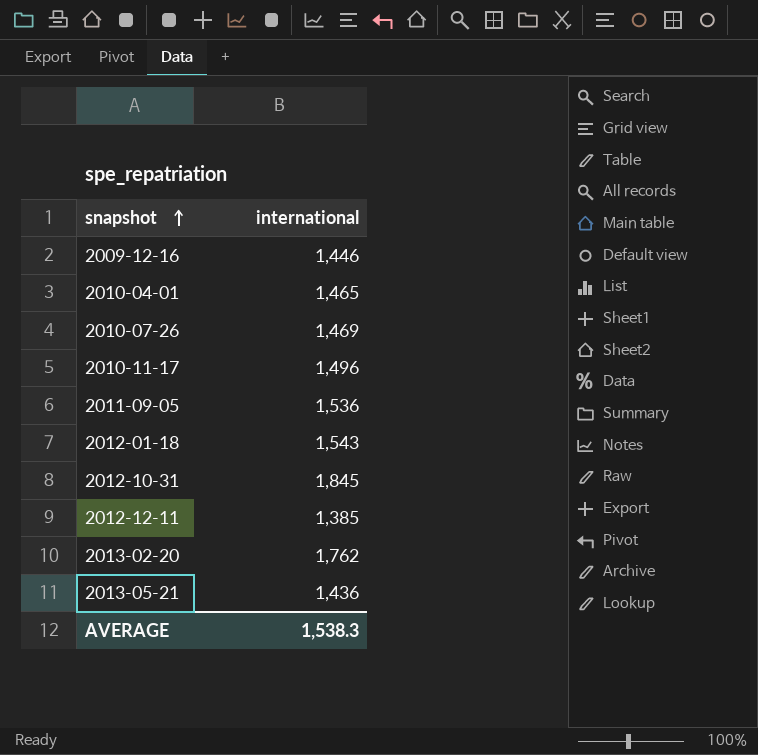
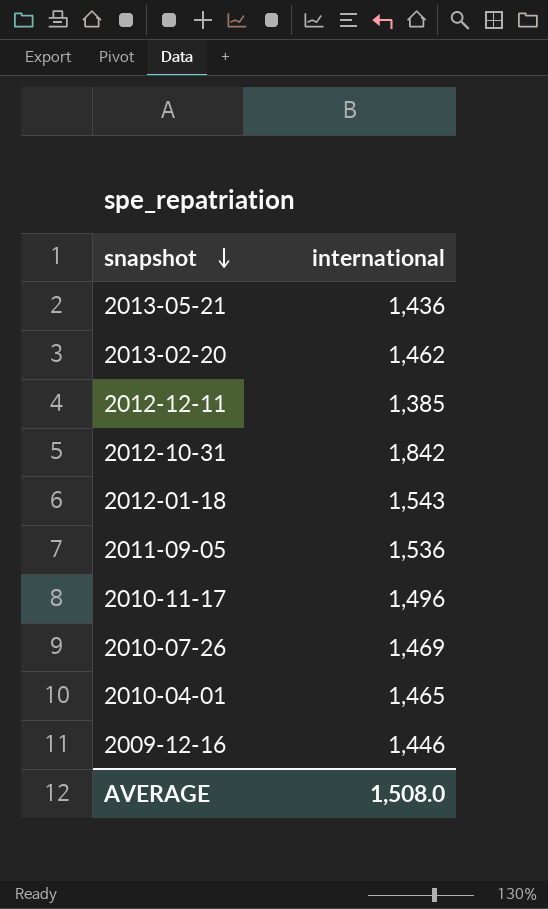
row order: snapshot ascending -> snapshot descending
2013-02-20 | international: 1,762 -> 1,462
2012-10-31 | international: 1,845 -> 1,842
AVERAGE | international: 1,538.3 -> 1,508.0

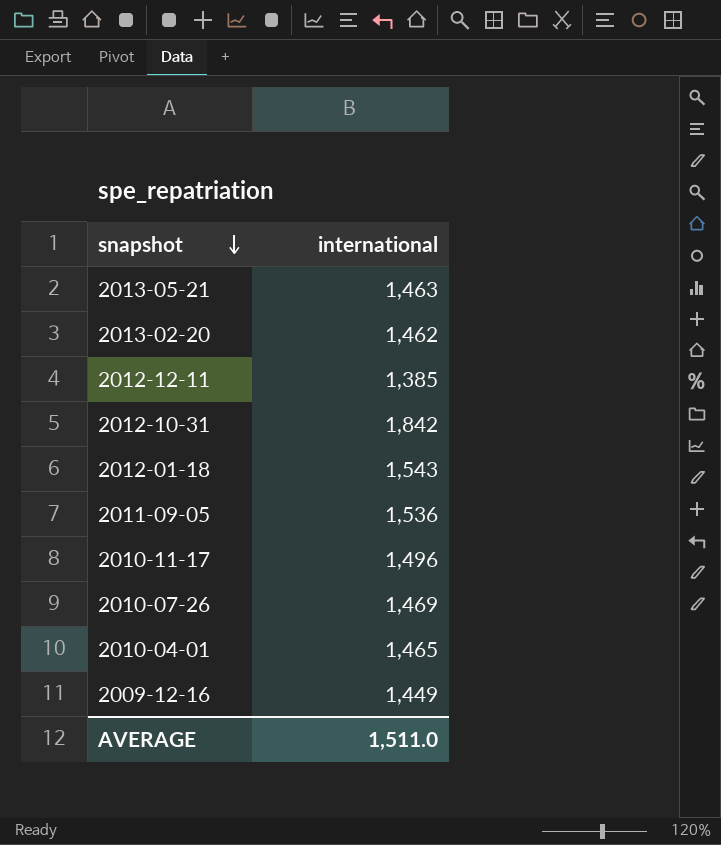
2013-05-21 | international: 1,436 -> 1,463
2009-12-16 | international: 1,446 -> 1,449
AVERAGE | international: 1,508.0 -> 1,511.0

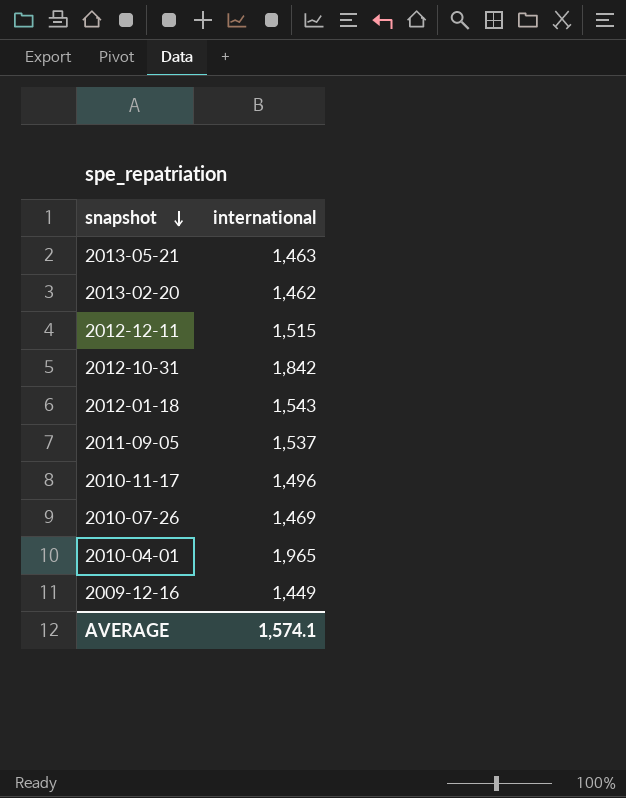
2012-12-11 | international: 1,385 -> 1,515
2011-09-05 | international: 1,536 -> 1,537
2010-04-01 | international: 1,465 -> 1,965
AVERAGE | international: 1,511.0 -> 1,574.1

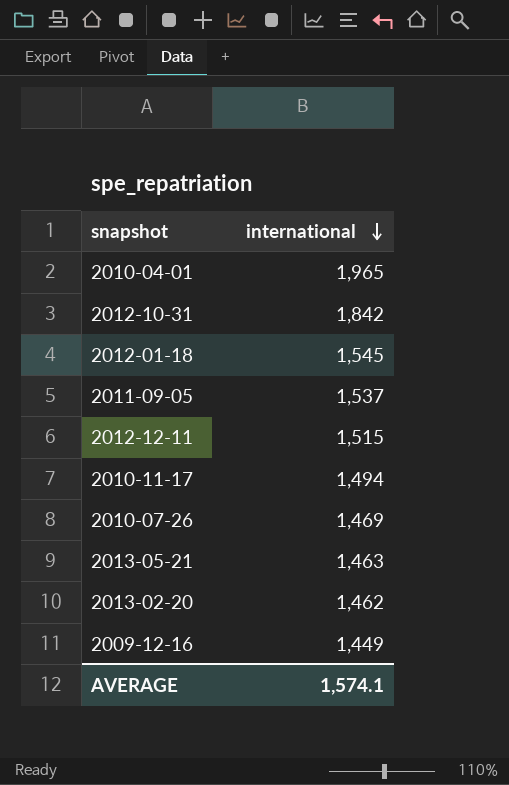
row order: snapshot descending -> international descending
2012-01-18 | international: 1,543 -> 1,545
2010-11-17 | international: 1,496 -> 1,494

